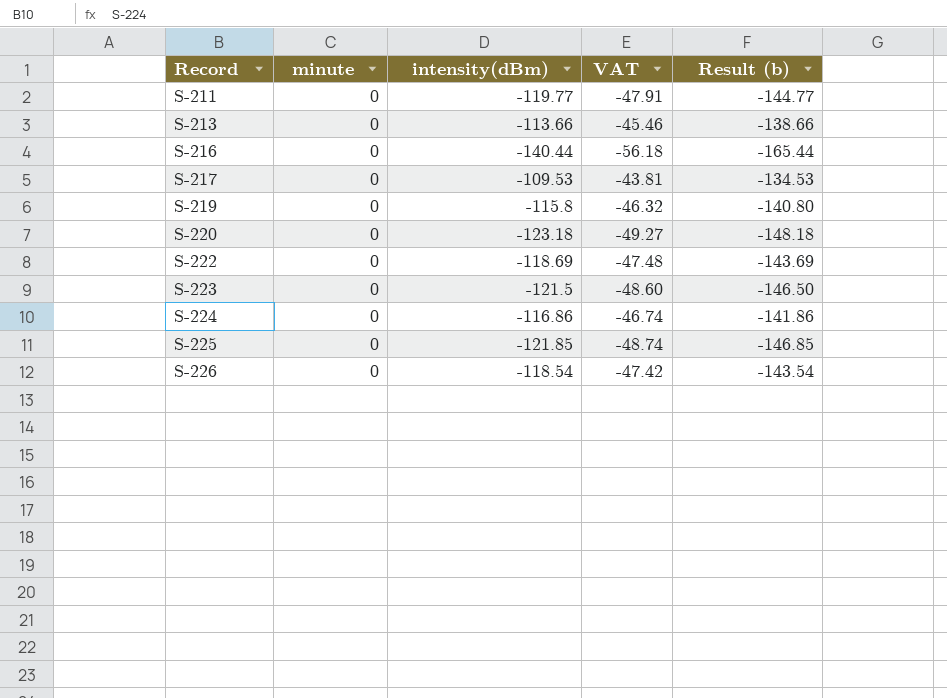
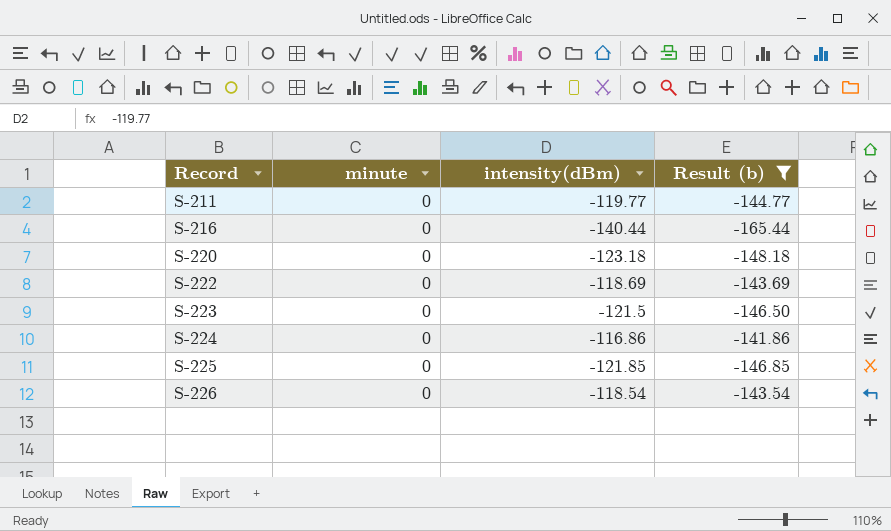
filter: none -> Result (b) <= -141.86
column VAT | formula: [intensity(dBm)] * 0.4 -> none

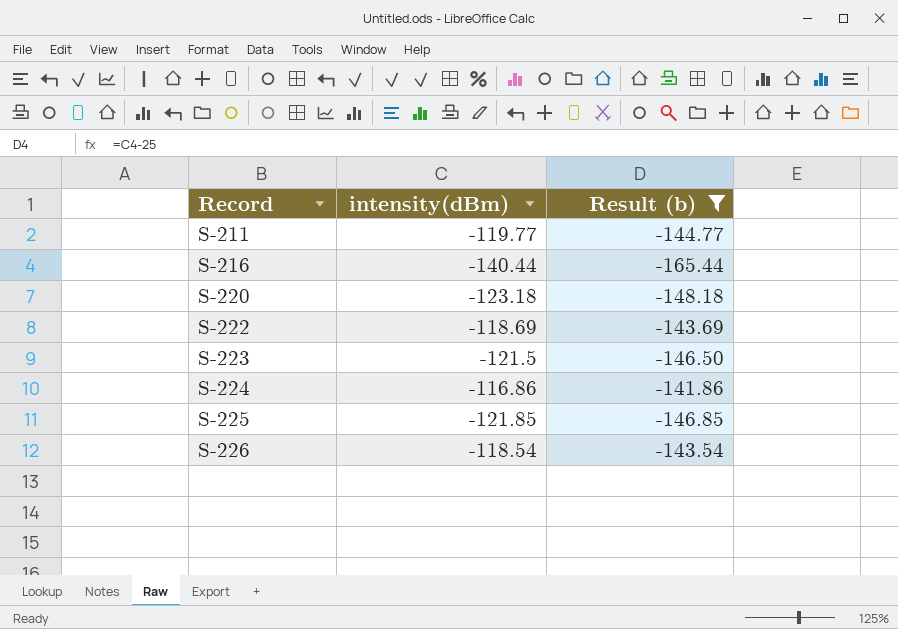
column minute | position: 2 -> none

